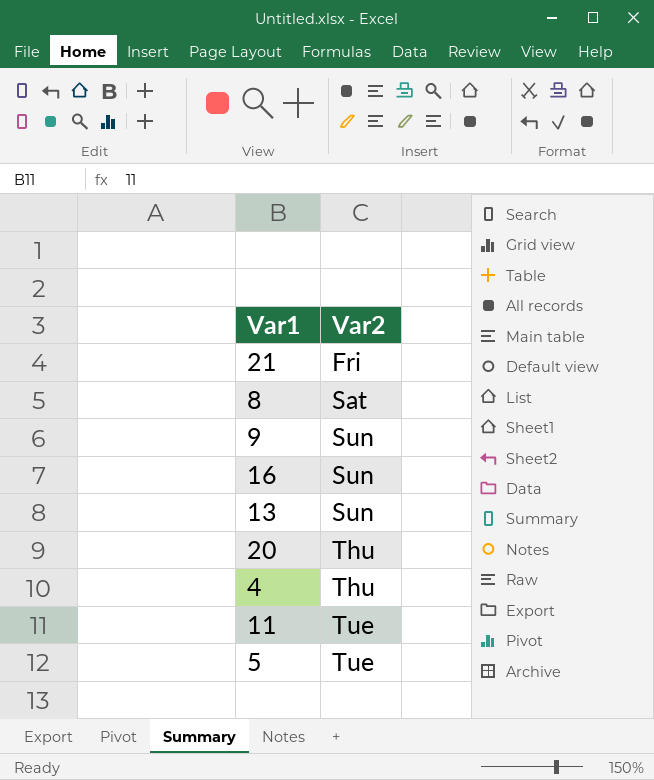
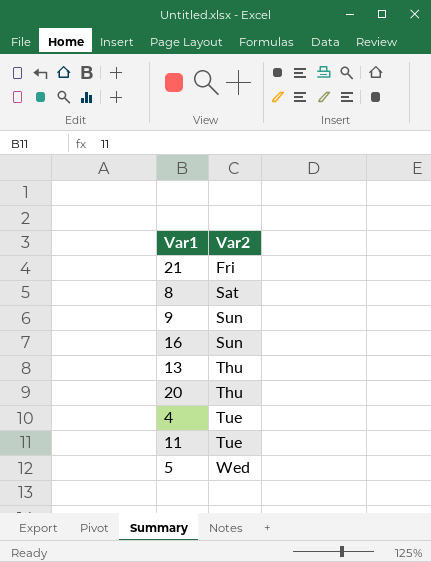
13 | Var2: Sun -> Thu
4 | Var2: Thu -> Tue
5 | Var2: Tue -> Wed

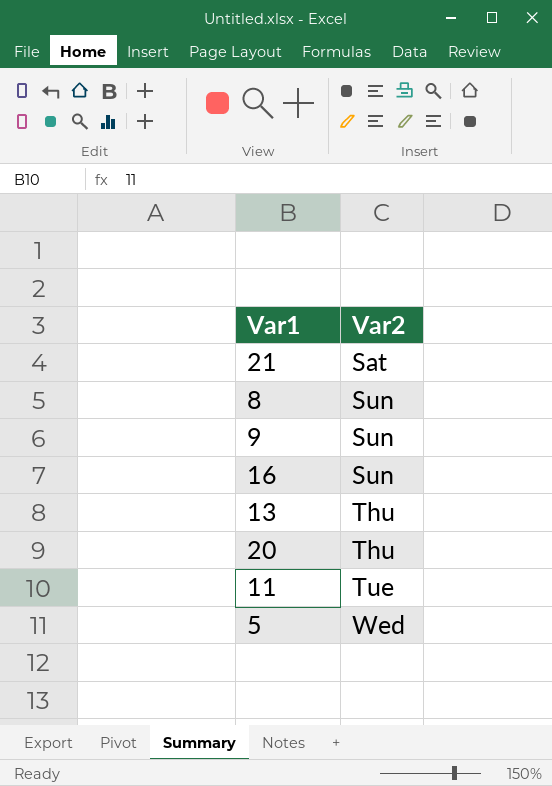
row 4: Tue -> none
21 | Var2: Fri -> Sat
8 | Var2: Sat -> Sun

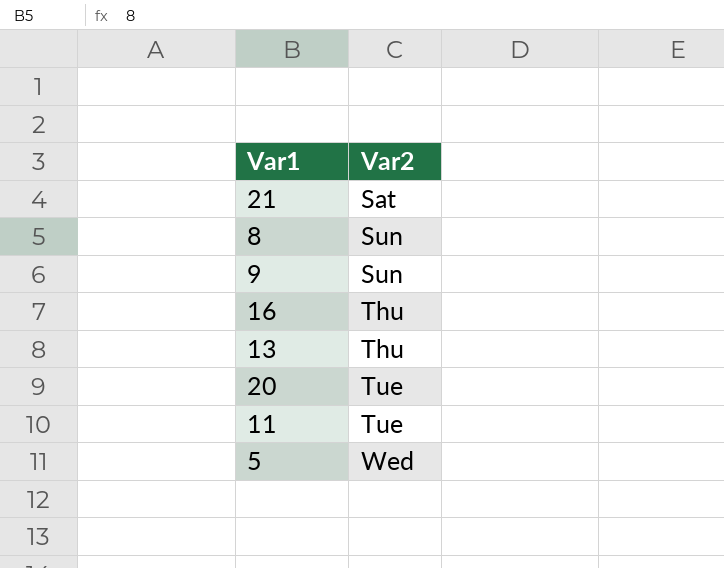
16 | Var2: Sun -> Thu
20 | Var2: Thu -> Tue

